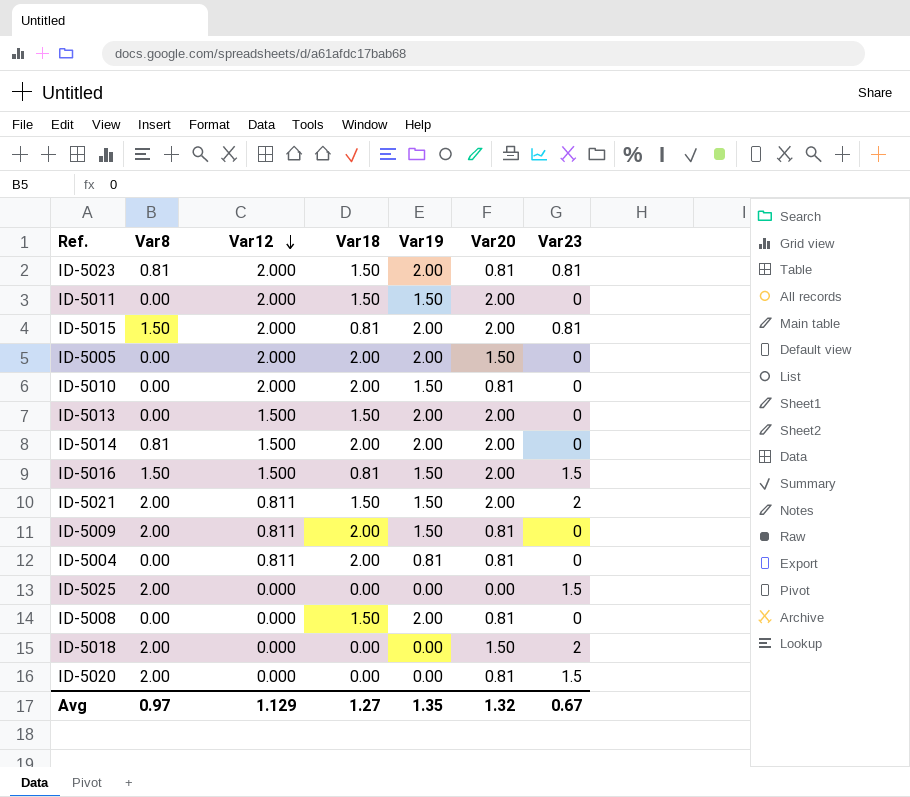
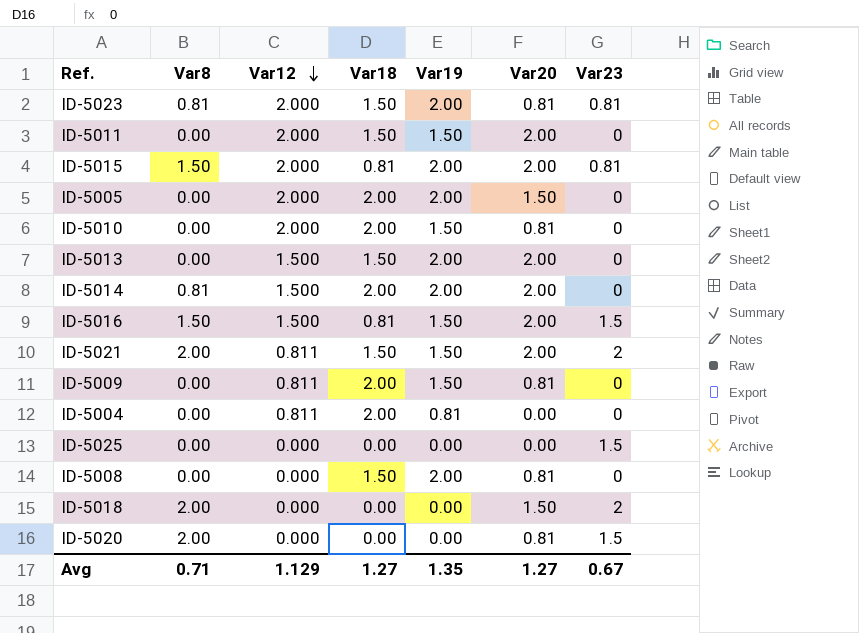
ID-5009 | Var8: 2.00 -> 0.00
ID-5004 | Var20: 0.81 -> 0.00
ID-5025 | Var8: 2.00 -> 0.00
Avg | Var8: 0.97 -> 0.71
Avg | Var20: 1.32 -> 1.27

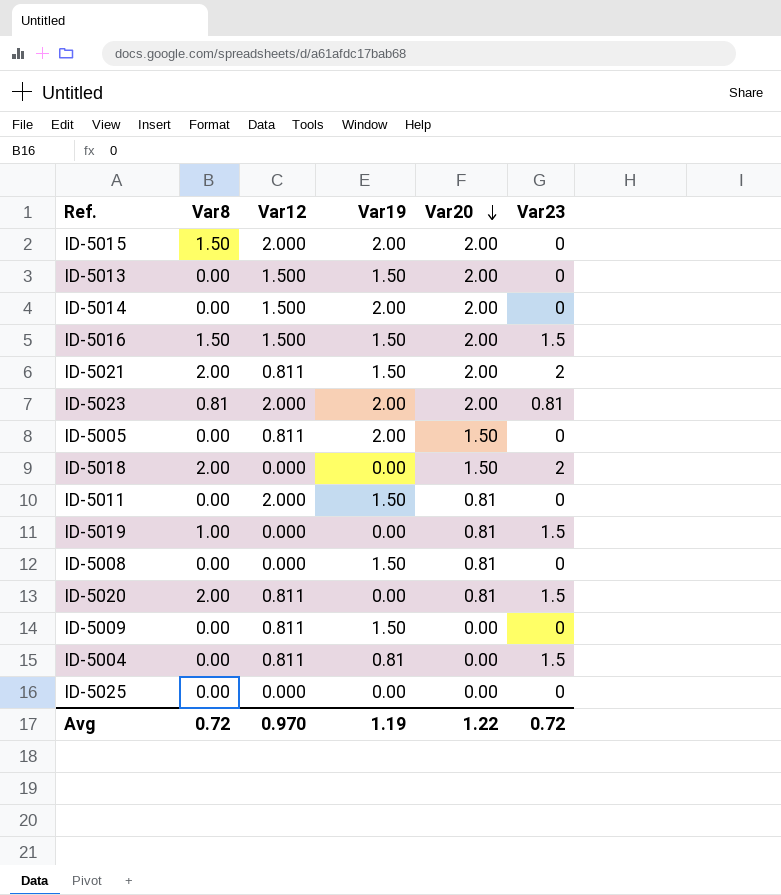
row order: Var12 descending -> Var20 descending
column Var18 | position: 4 -> none
row ID-5010: 0.00 | 2.000 | 2.00 | 1.50 | 0.81 | 0 -> none
ID-5015 | Var23: 0.81 -> 0
ID-5013 | Var19: 2.00 -> 1.50
ID-5014 | Var8: 0.81 -> 0.00
ID-5023 | Var20: 0.81 -> 2.00
ID-5005 | Var12: 2.000 -> 0.811
ID-5011 | Var20: 2.00 -> 0.81
row ID-5019: none -> 1.00 | 0.000 | 0.00 | 0.81 | 1.5
ID-5008 | Var19: 2.00 -> 1.50
ID-5020 | Var12: 0.000 -> 0.811
ID-5009 | Var20: 0.81 -> 0.00
ID-5004 | Var23: 0 -> 1.5
ID-5025 | Var23: 1.5 -> 0
Avg | Var8: 0.71 -> 0.72
Avg | Var12: 1.129 -> 0.970
Avg | Var19: 1.35 -> 1.19
Avg | Var20: 1.27 -> 1.22
Avg | Var23: 0.67 -> 0.72

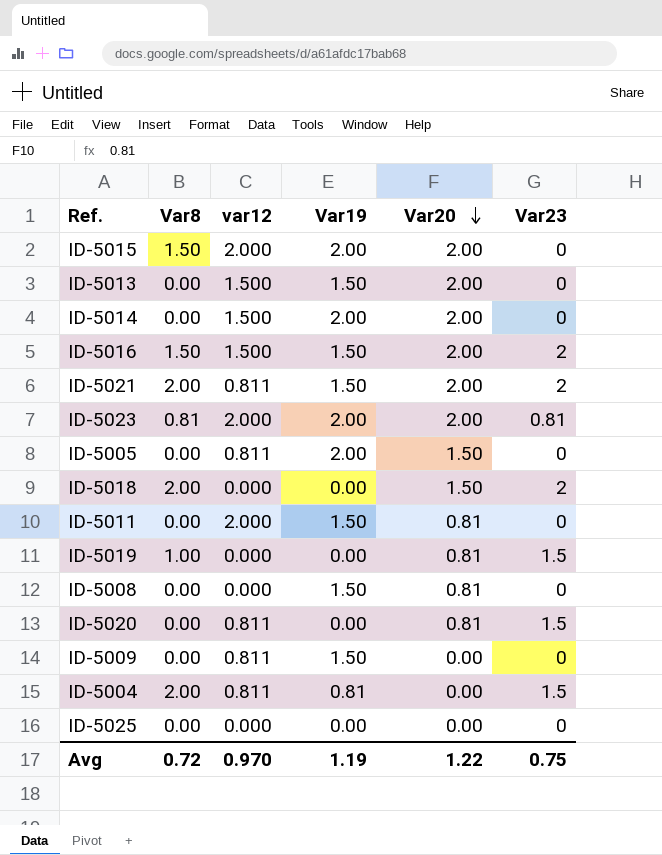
column name: Var12 -> var12
ID-5016 | Var23: 1.5 -> 2
ID-5020 | Var8: 2.00 -> 0.00
ID-5004 | Var8: 0.00 -> 2.00
Avg | Var23: 0.72 -> 0.75

